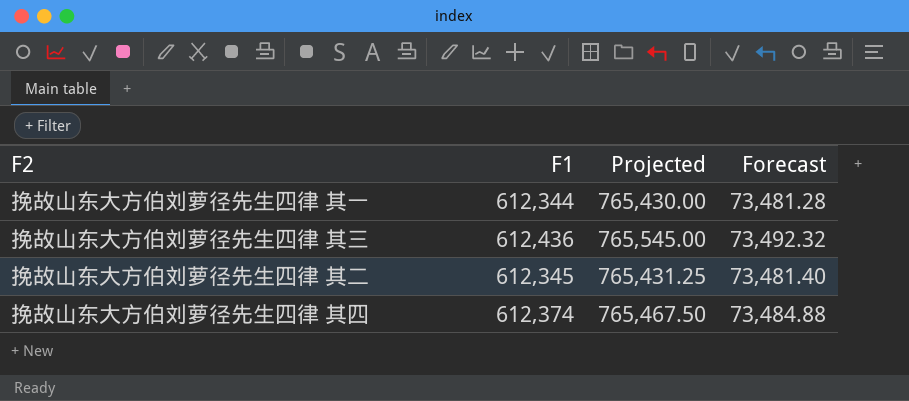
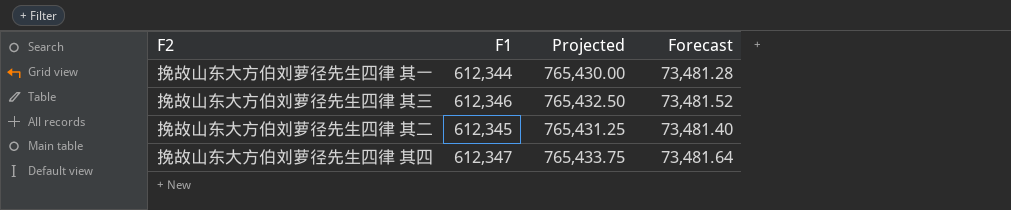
挽故山东大方伯刘萝径先生四律 其三 | F1: 612,436 -> 612,346
挽故山东大方伯刘萝径先生四律 其三 | Projected: 765,545.00 -> 765,432.50
挽故山东大方伯刘萝径先生四律 其三 | Forecast: 73,492.32 -> 73,481.52
挽故山东大方伯刘萝径先生四律 其四 | F1: 612,374 -> 612,347
挽故山东大方伯刘萝径先生四律 其四 | Projected: 765,467.50 -> 765,433.75
挽故山东大方伯刘萝径先生四律 其四 | Forecast: 73,484.88 -> 73,481.64

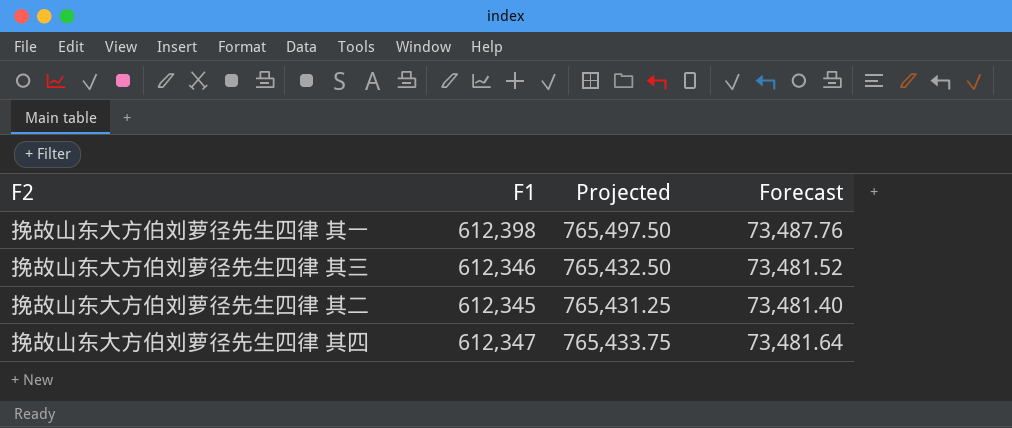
挽故山东大方伯刘萝径先生四律 其一 | F1: 612,344 -> 612,398
挽故山东大方伯刘萝径先生四律 其一 | Projected: 765,430.00 -> 765,497.50
挽故山东大方伯刘萝径先生四律 其一 | Forecast: 73,481.28 -> 73,487.76

